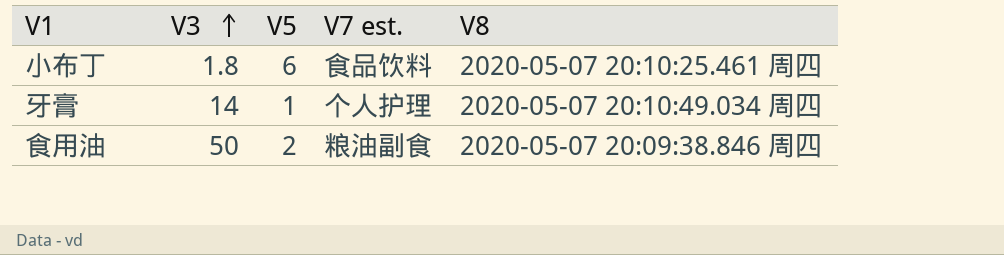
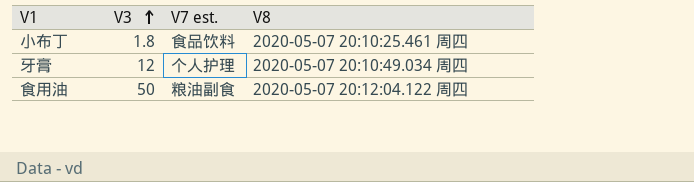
column V5 | position: 3 -> none
牙膏 | V3: 14 -> 12
食用油 | V8: 2020-05-07 20:09:38.846 周四 -> 2020-05-07 20:12:04.122 周四

